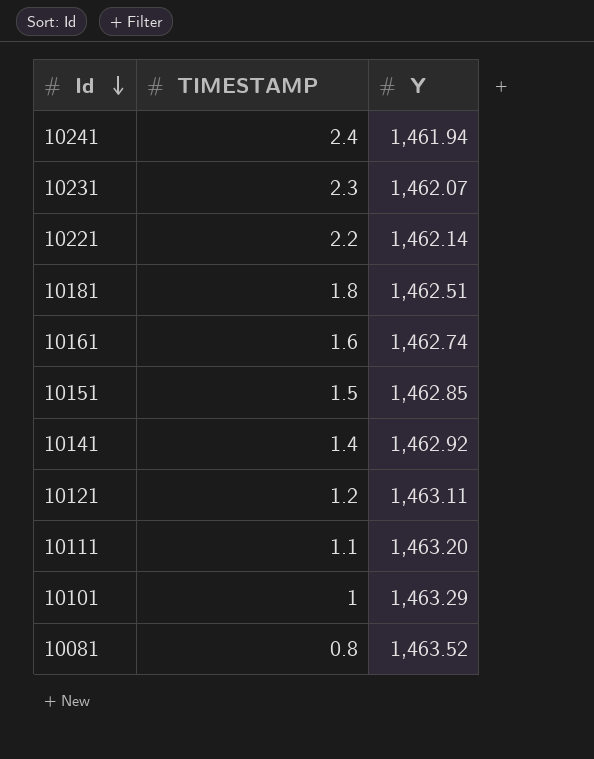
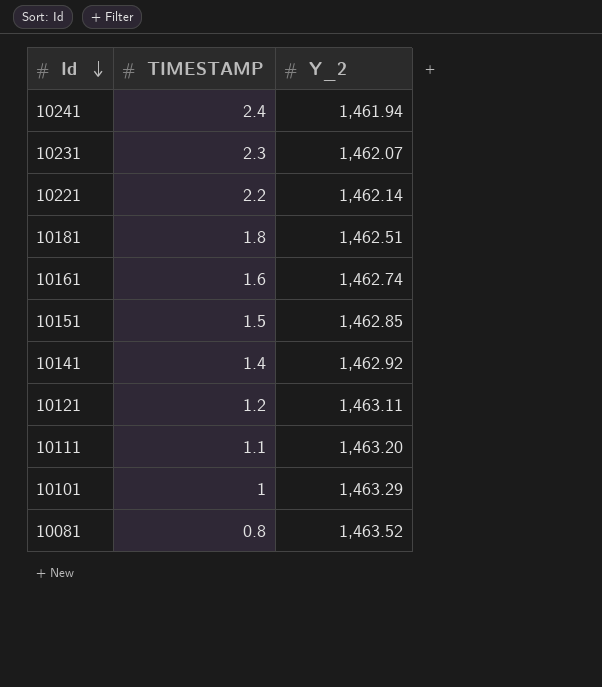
column name: Y -> Y_2

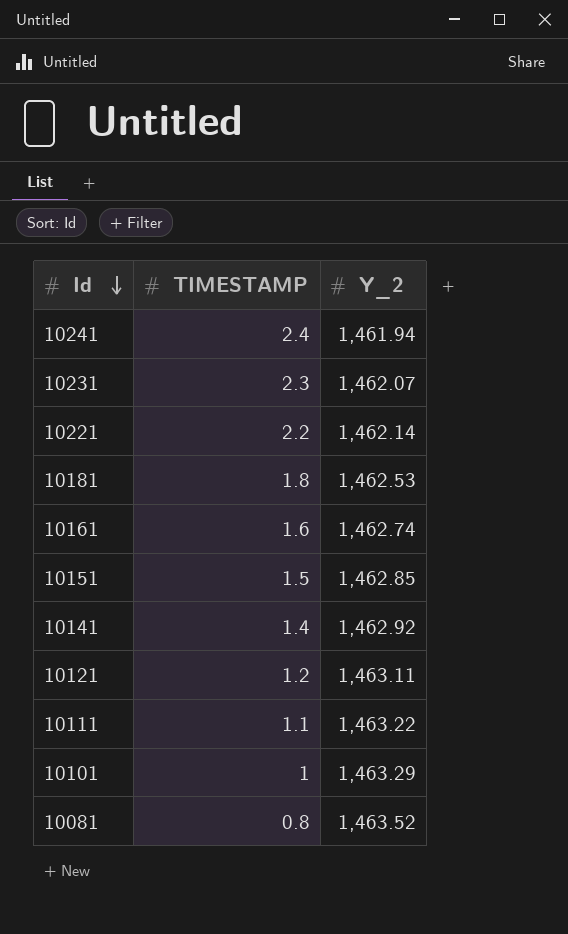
10181 | Y_2: 1,462.51 -> 1,462.53
10111 | Y_2: 1,463.20 -> 1,463.22

